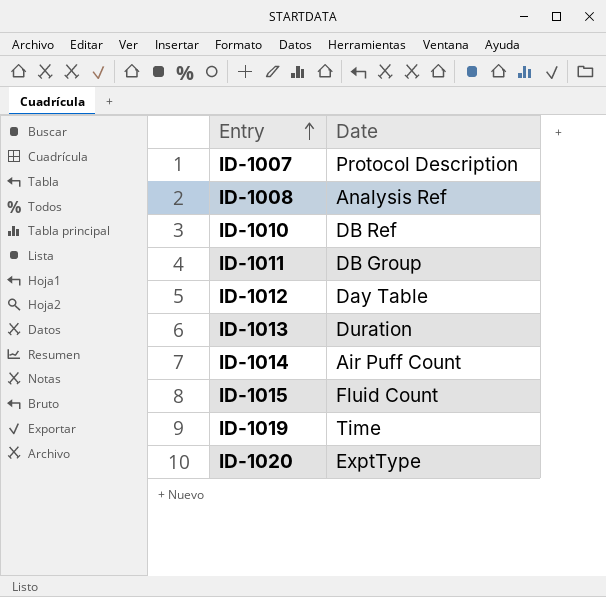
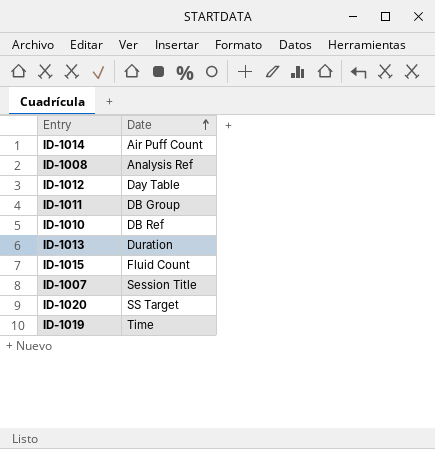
row order: Entry ascending -> Date ascending
ID-1007 | Date: Protocol Description -> Session Title
ID-1020 | Date: ExptType -> SS Target

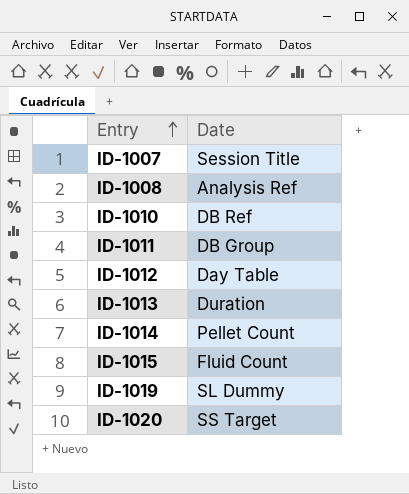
row order: Date ascending -> Entry ascending
ID-1014 | Date: Air Puff Count -> Pellet Count
ID-1019 | Date: Time -> SL Dummy

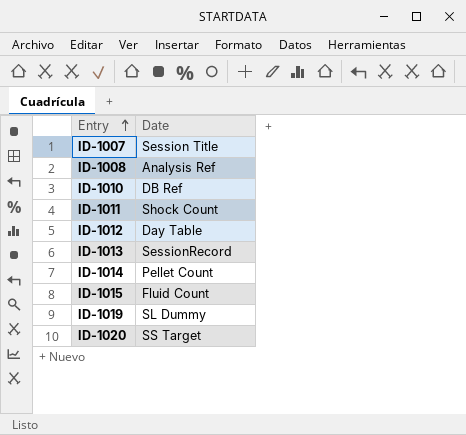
ID-1011 | Date: DB Group -> Shock Count
ID-1013 | Date: Duration -> SessionRecord

